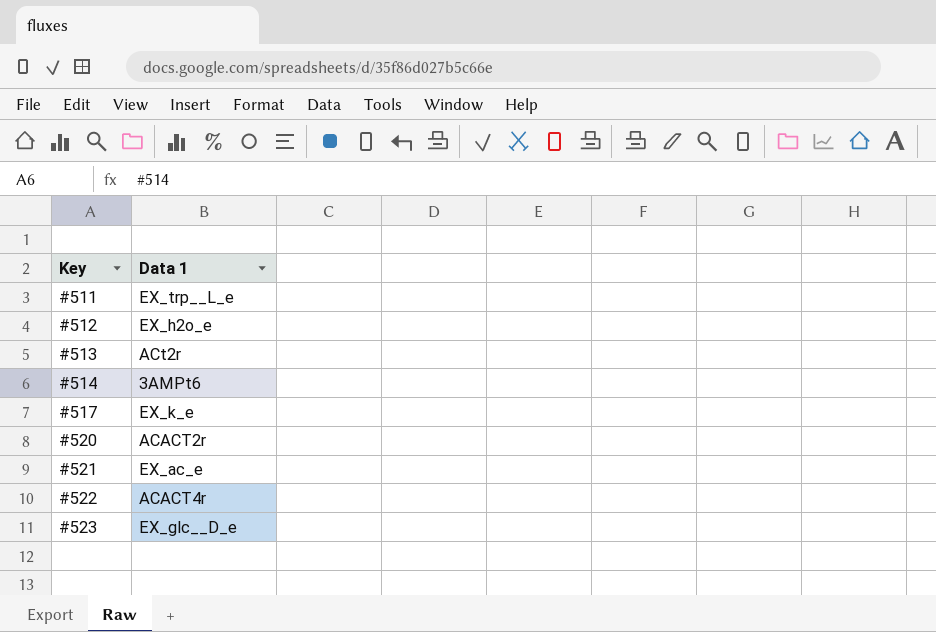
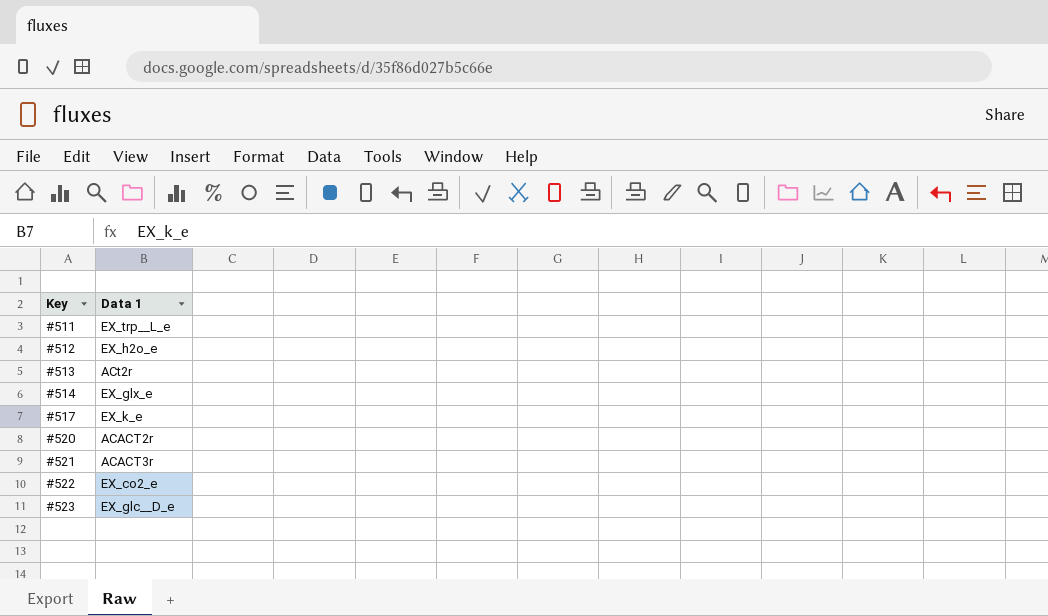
#514 | Data 1: 3AMPt6 -> EX_glx_e
#521 | Data 1: EX_ac_e -> ACACT3r
#522 | Data 1: ACACT4r -> EX_co2_e

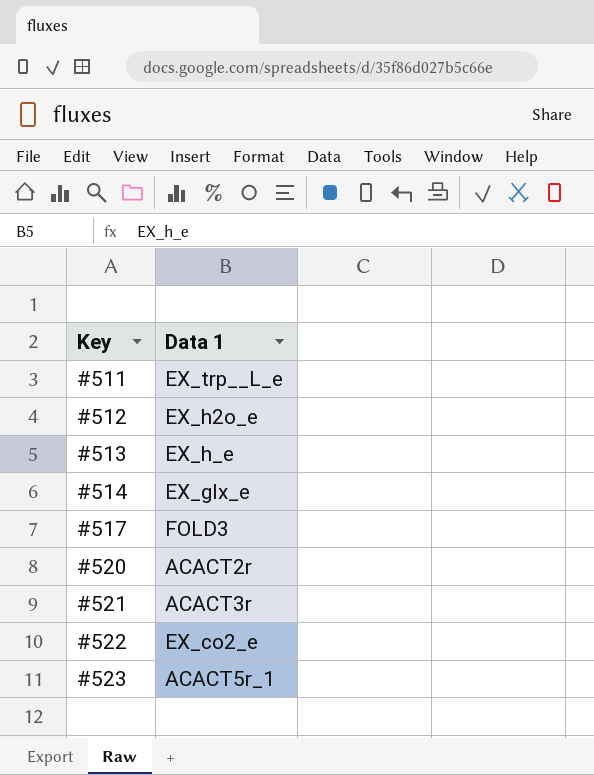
#513 | Data 1: ACt2r -> EX_h_e
#517 | Data 1: EX_k_e -> FOLD3
#523 | Data 1: EX_glc__D_e -> ACACT5r_1

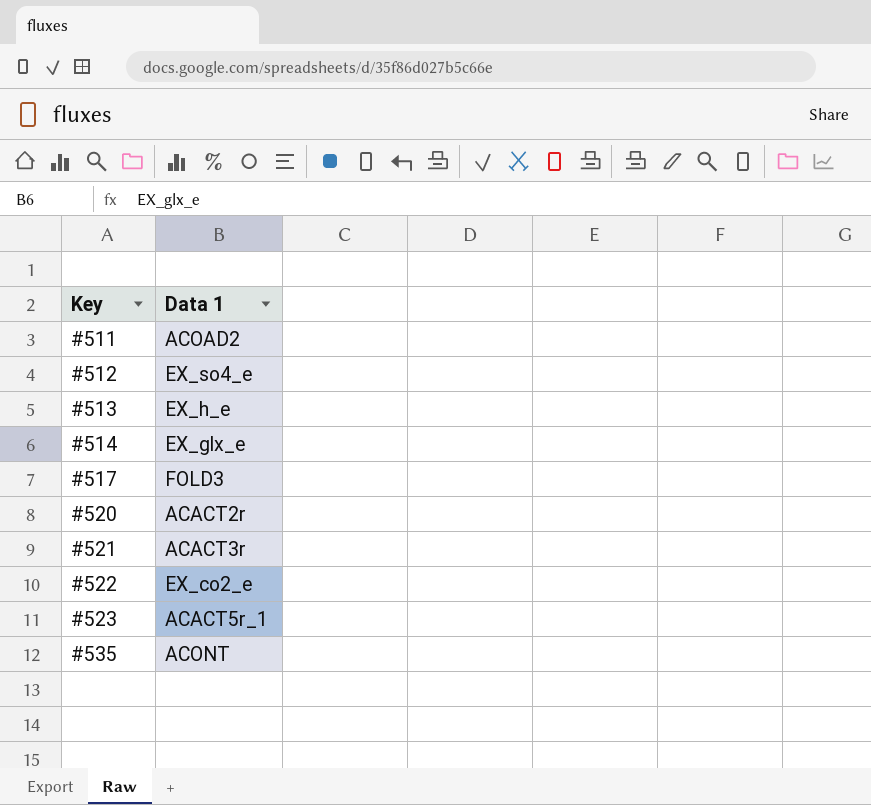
#511 | Data 1: EX_trp__L_e -> ACOAD2
#512 | Data 1: EX_h2o_e -> EX_so4_e
row #535: none -> ACONT

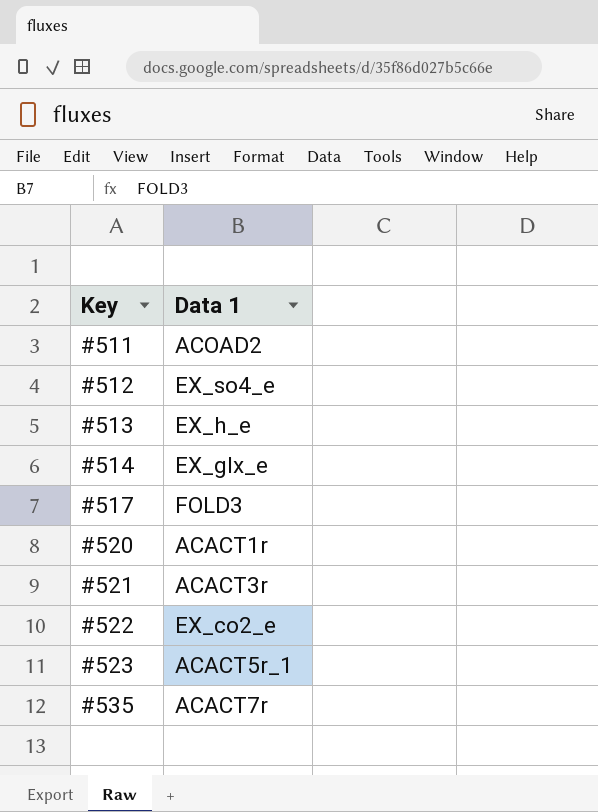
#520 | Data 1: ACACT2r -> ACACT1r
#535 | Data 1: ACONT -> ACACT7r

